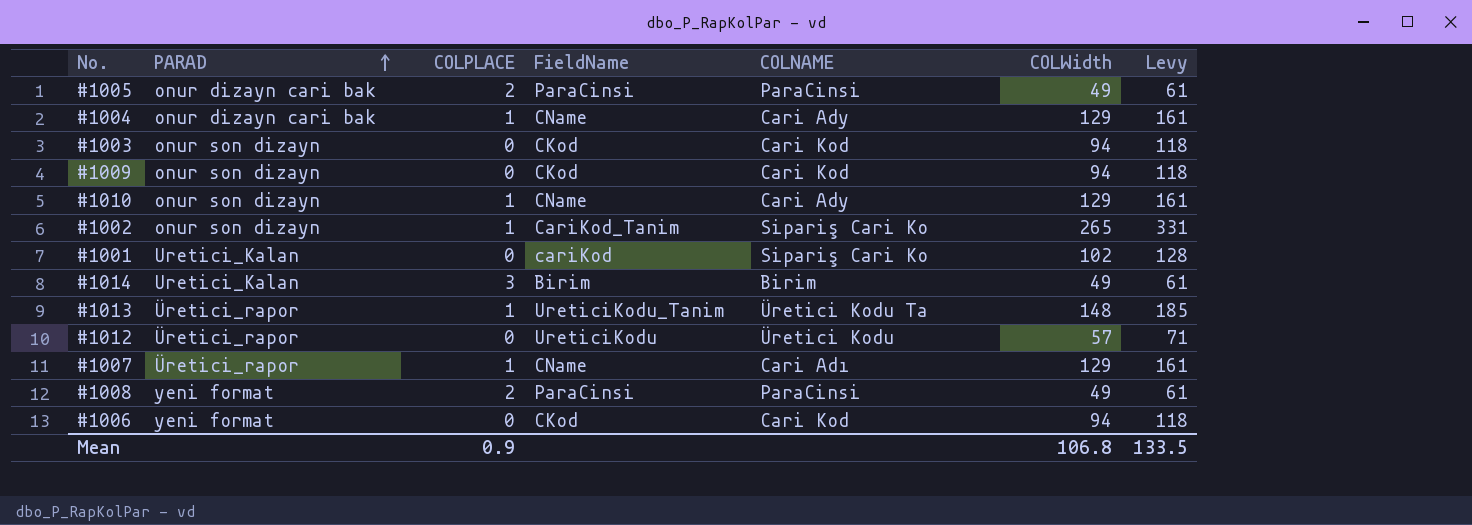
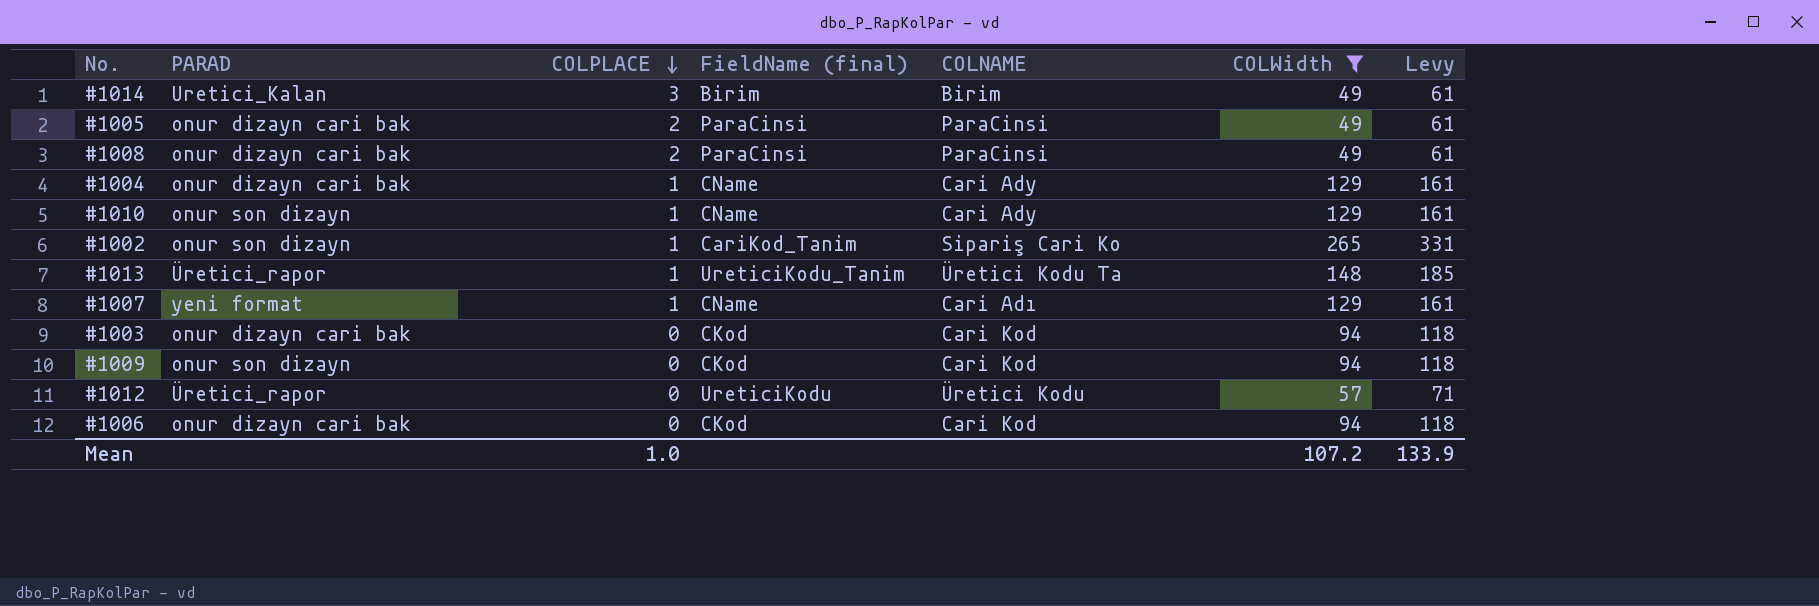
filter: none -> COLWidth != 102
row order: PARAD ascending -> COLPLACE descending
column name: FieldName -> FieldName (final)
#1008 | PARAD: yeni format -> onur dizayn cari bak
#1007 | PARAD: Üretici_rapor -> yeni format
#1003 | PARAD: onur son dizayn -> onur dizayn cari bak
#1006 | PARAD: yeni format -> onur dizayn cari bak
Mean | COLPLACE: 0.9 -> 1.0
Mean | COLWidth: 106.8 -> 107.2
Mean | Levy: 133.5 -> 133.9

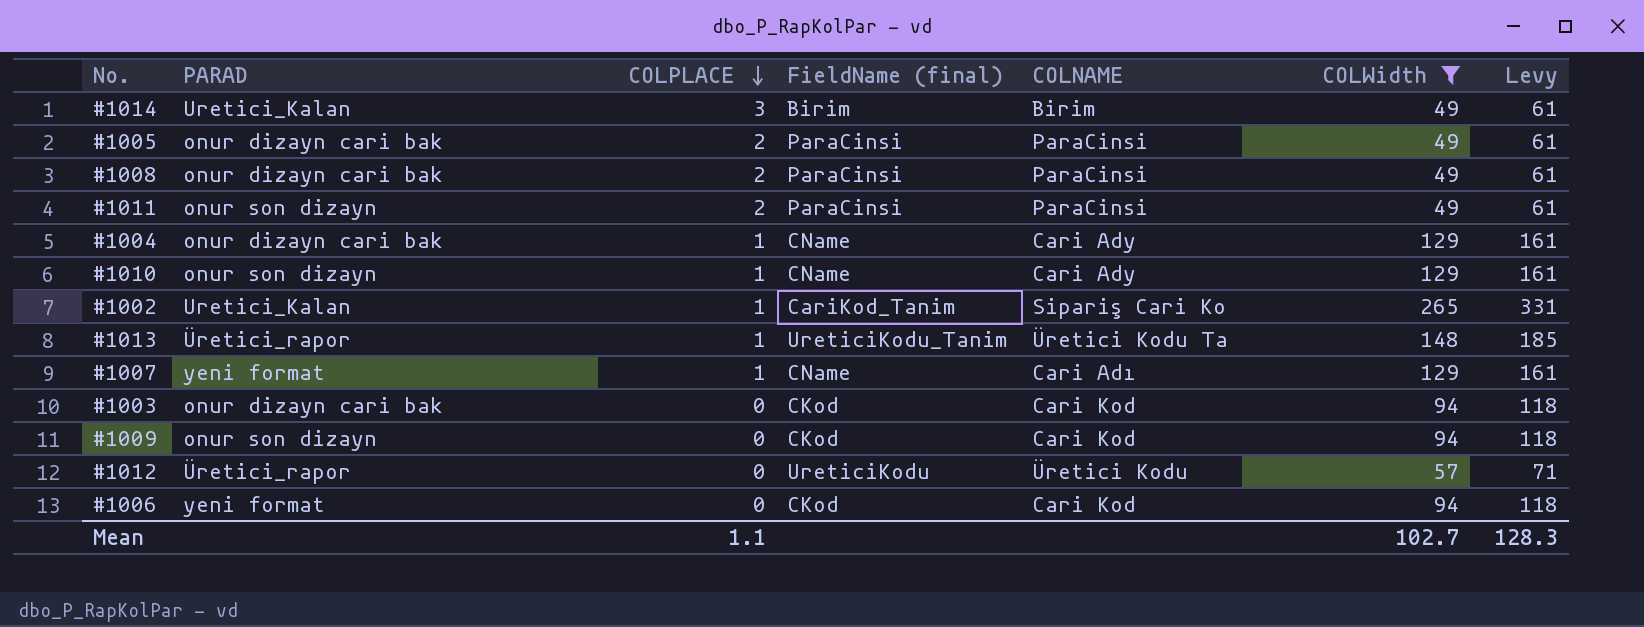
row #1011: none -> onur son dizayn | 2 | ParaCinsi | ParaCinsi | 49 | 61
#1002 | PARAD: onur son dizayn -> Uretici_Kalan
#1006 | PARAD: onur dizayn cari bak -> yeni format
Mean | COLPLACE: 1.0 -> 1.1
Mean | COLWidth: 107.2 -> 102.7
Mean | Levy: 133.9 -> 128.3

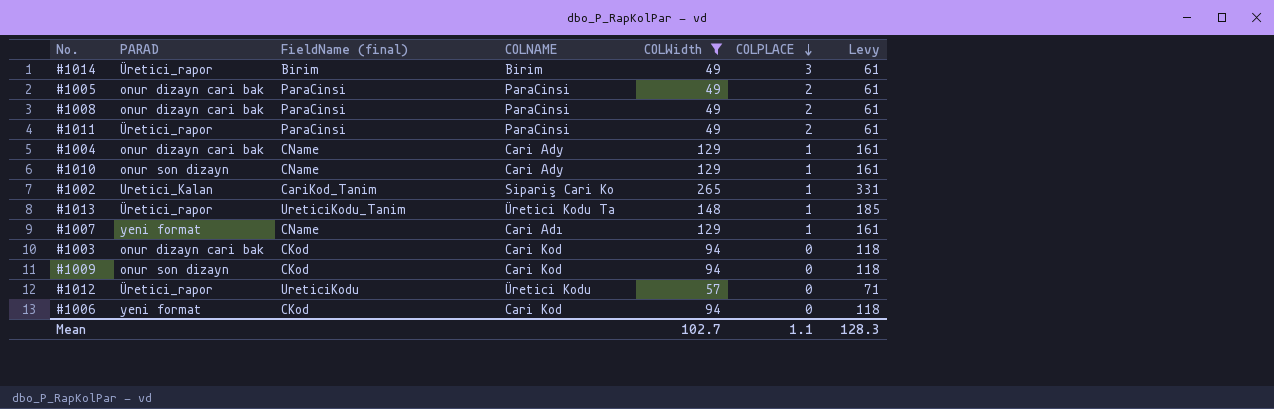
column COLPLACE | position: 3 -> 6
#1014 | PARAD: Uretici_Kalan -> Üretici_rapor
#1011 | PARAD: onur son dizayn -> Üretici_rapor

